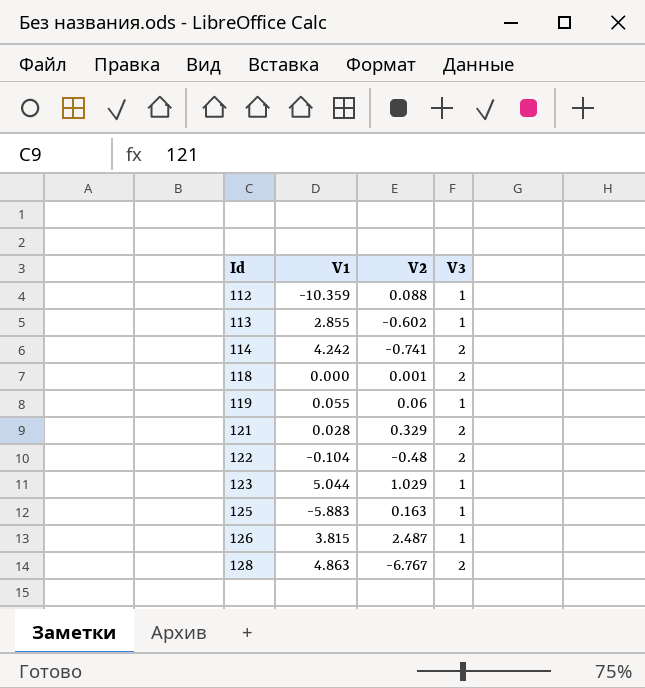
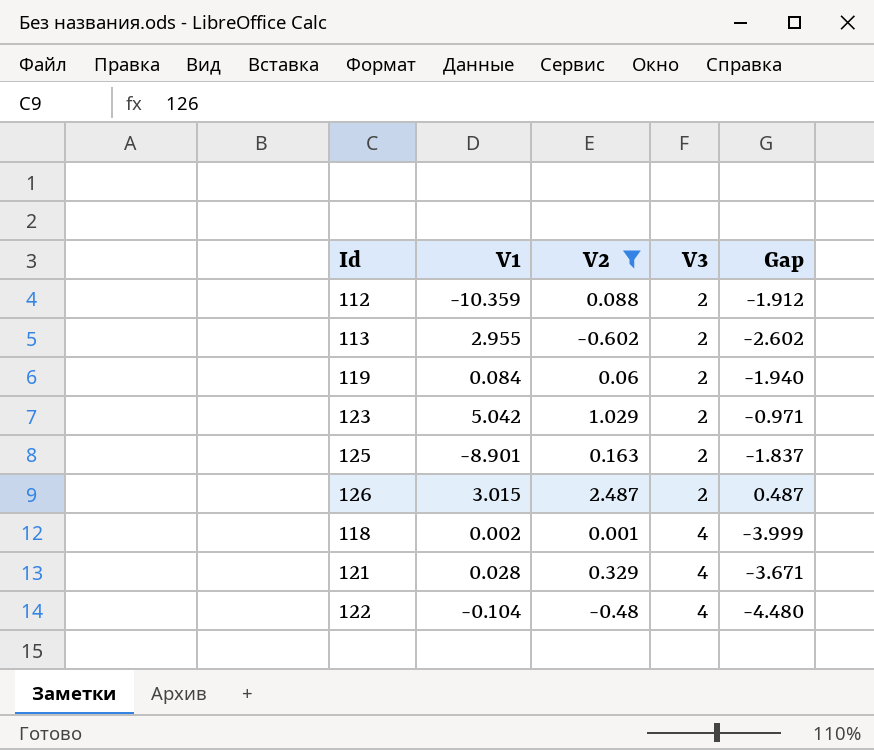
filter: none -> V2 >= -0.602
row order: Id ascending -> V3 ascending
column Gap | formula: none -> [V2] - [V3]
112 | V3: 1 -> 2
113 | V1: 2.855 -> 2.955
113 | V3: 1 -> 2
119 | V1: 0.055 -> 0.084
119 | V3: 1 -> 2
123 | V1: 5.044 -> 5.042
123 | V3: 1 -> 2
125 | V1: -5.883 -> -8.901
125 | V3: 1 -> 2
126 | V1: 3.815 -> 3.015
126 | V3: 1 -> 2
118 | V1: 0.000 -> 0.002
118 | V3: 2 -> 4
121 | V3: 2 -> 4
122 | V3: 2 -> 4

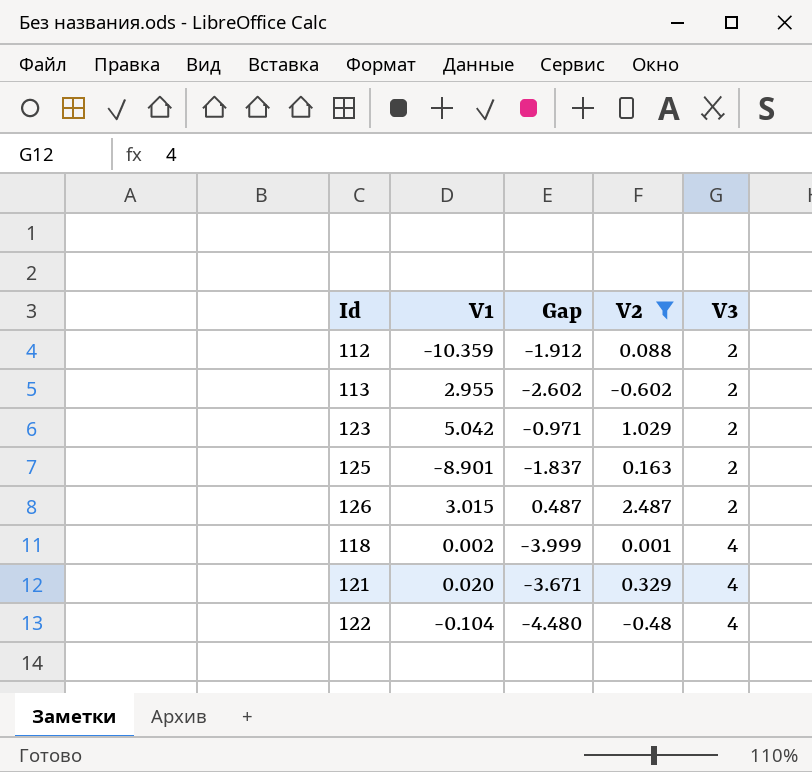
column Gap | position: 5 -> 3
row 119: 0.084 | 0.06 | 2 | -1.940 -> none
121 | V1: 0.028 -> 0.020

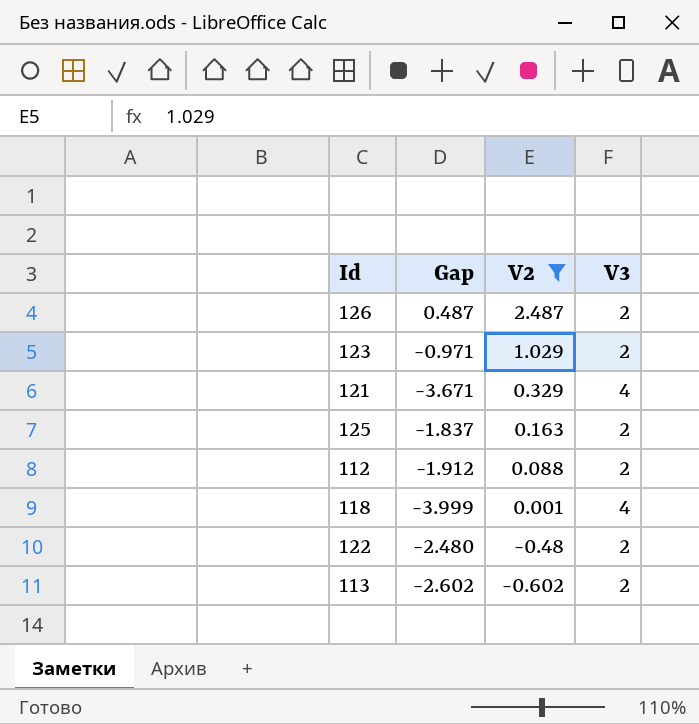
row order: V3 ascending -> V2 descending
column V1 | position: 2 -> none
122 | Gap: -4.480 -> -2.480
122 | V3: 4 -> 2

